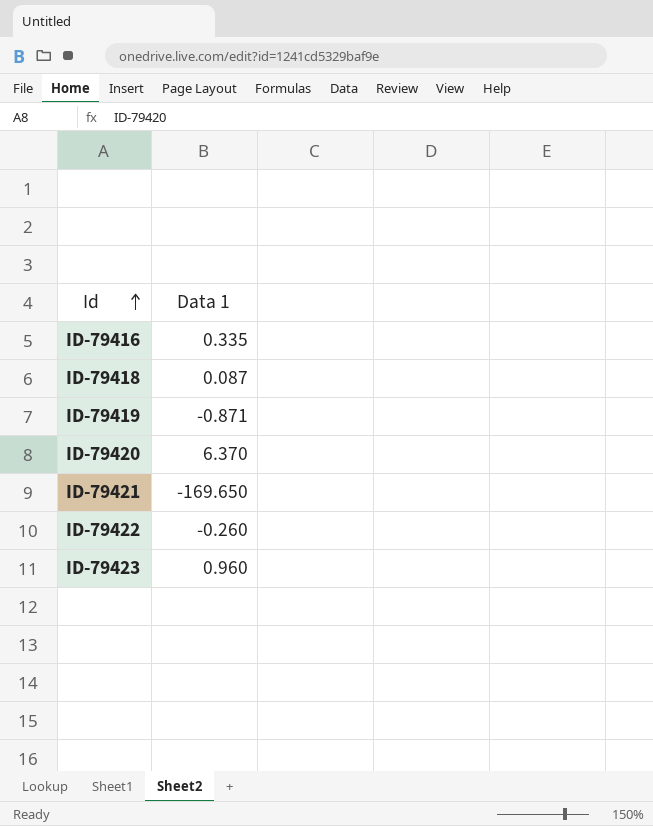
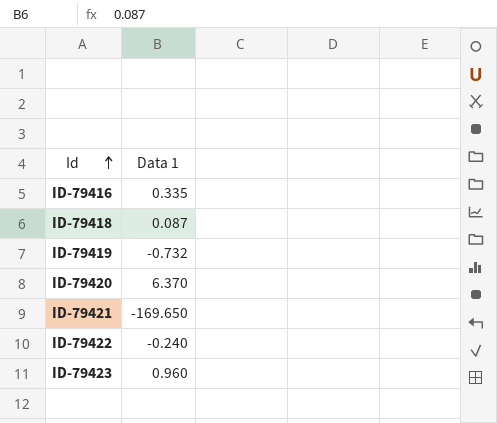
ID-79419 | Data 1: -0.871 -> -0.732
ID-79422 | Data 1: -0.260 -> -0.240

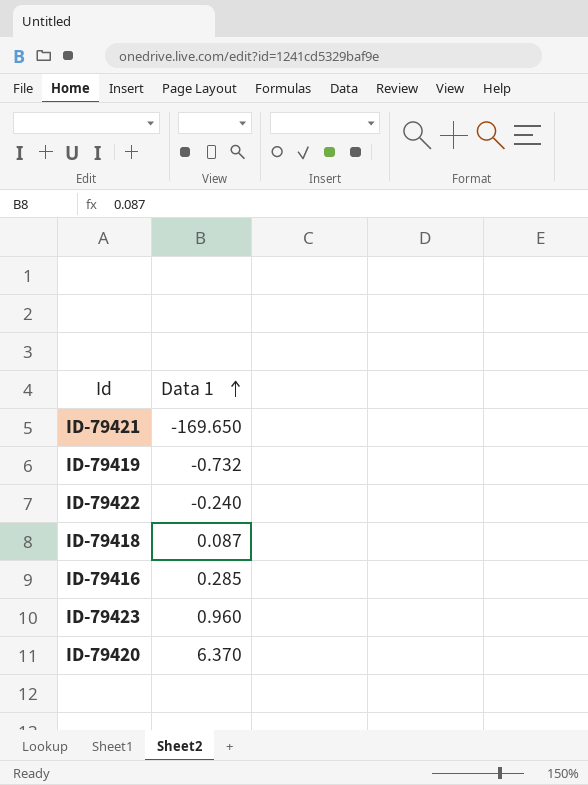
row order: Id ascending -> Data 1 ascending
ID-79416 | Data 1: 0.335 -> 0.285

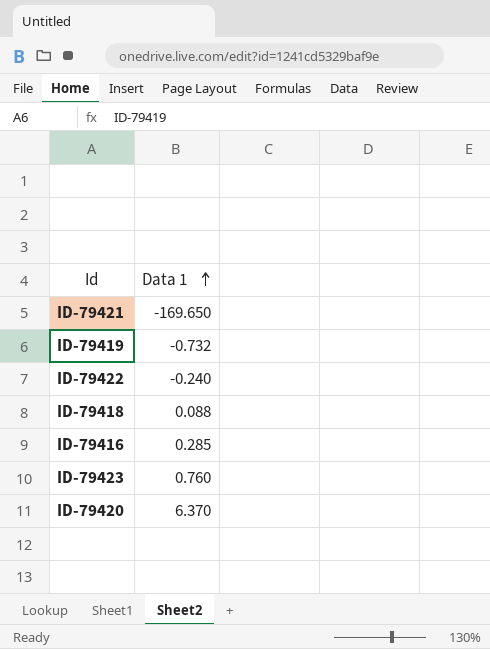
ID-79418 | Data 1: 0.087 -> 0.088
ID-79423 | Data 1: 0.960 -> 0.760

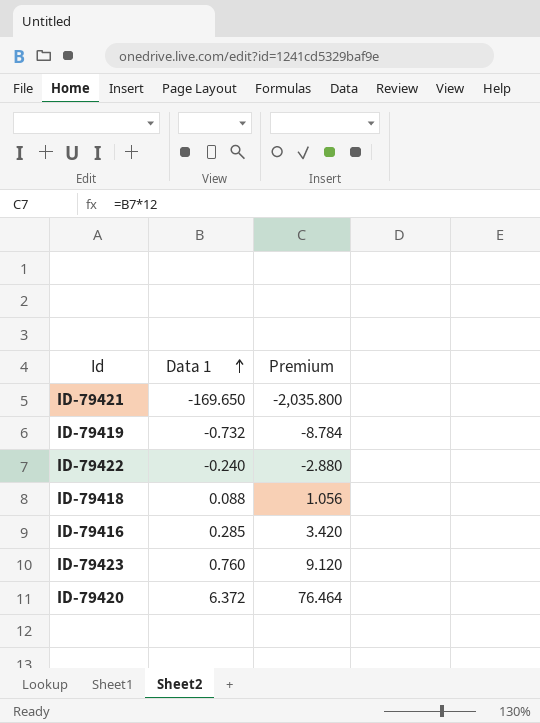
column Premium | formula: none -> [Data 1] * 12
ID-79420 | Data 1: 6.370 -> 6.372

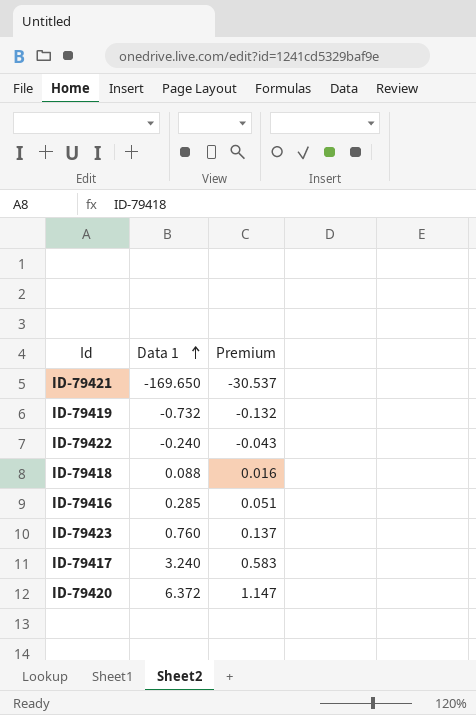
column Premium | formula: [Data 1] * 12 -> [Data 1] * 0.18
row ID-79417: none -> 3.240 | 0.583

